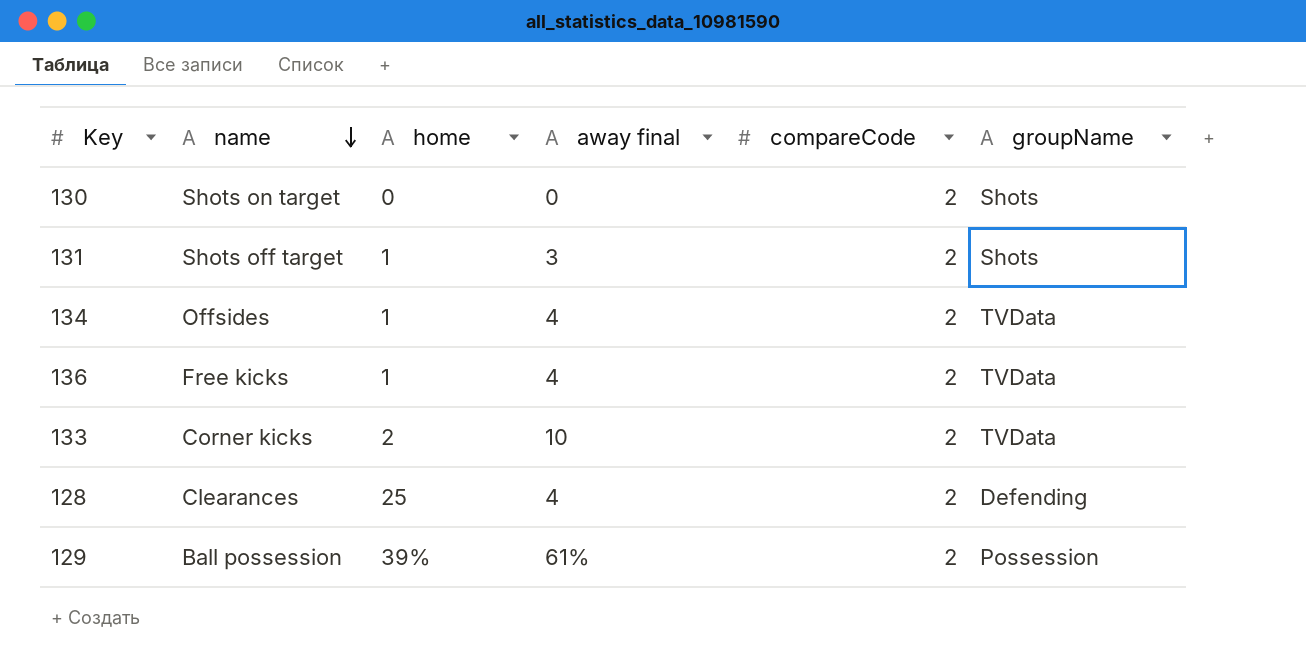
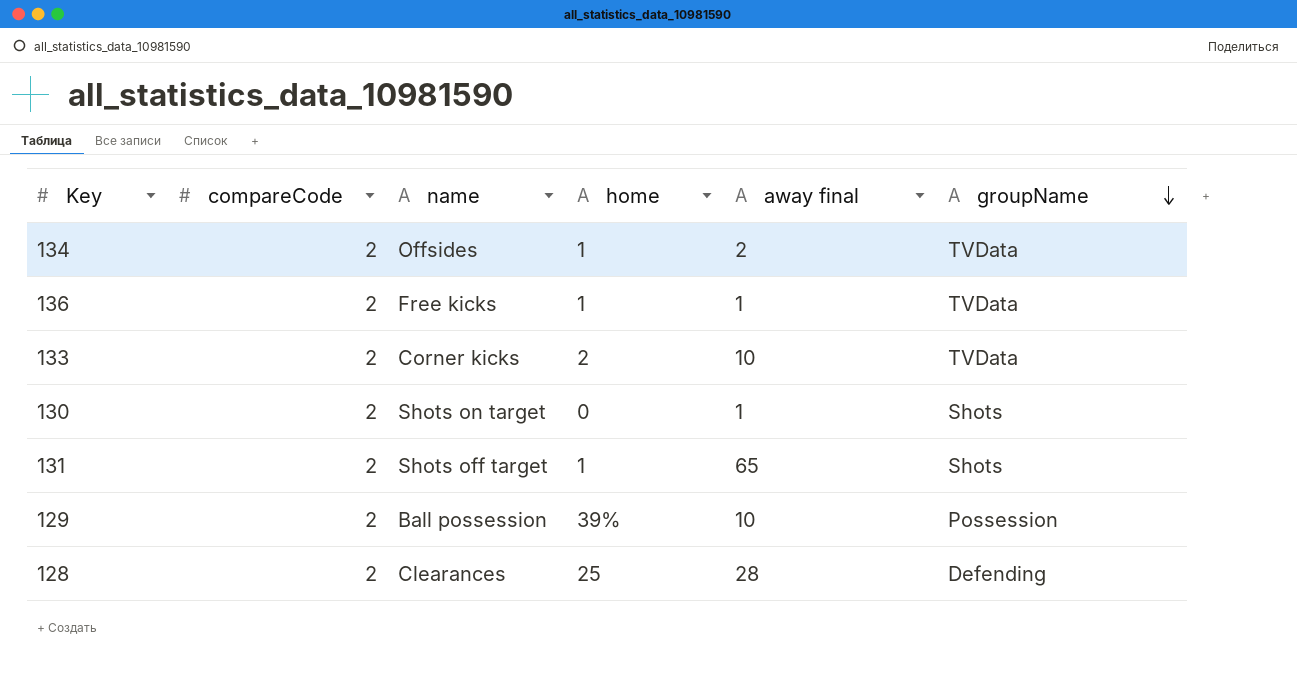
row order: name descending -> groupName descending
column compareCode | position: 5 -> 2
134 | away final: 4 -> 2
136 | away final: 4 -> 1
130 | away final: 0 -> 1
131 | away final: 3 -> 65
129 | away final: 61% -> 10
128 | away final: 4 -> 28

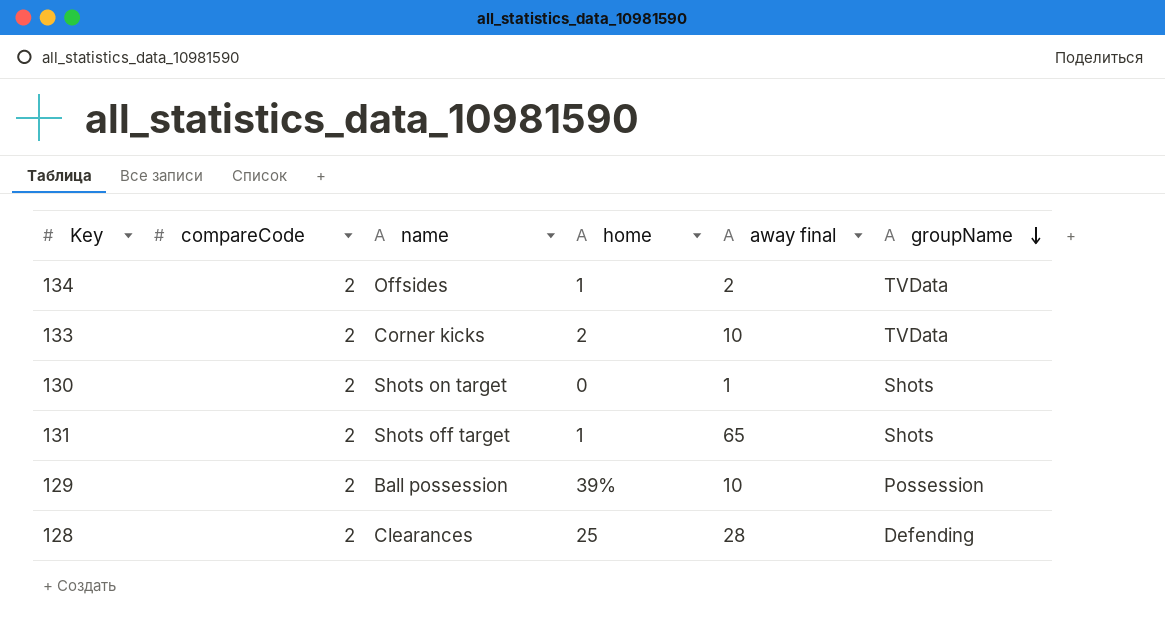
row 136: 2 | Free kicks | 1 | 1 | TVData -> none

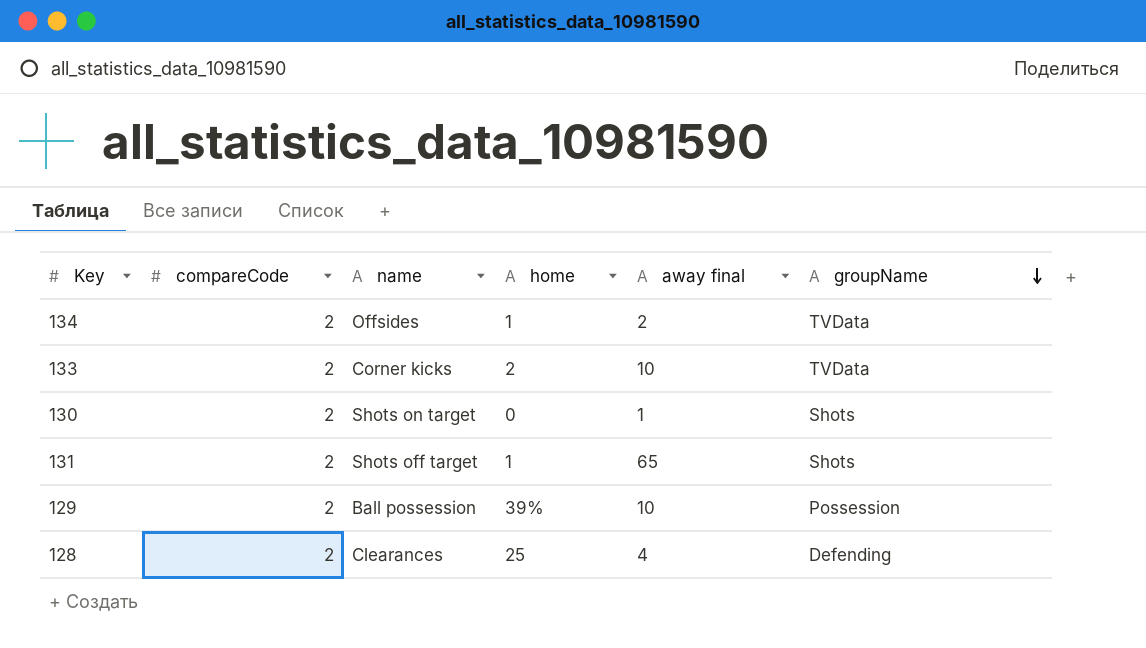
128 | away final: 28 -> 4

